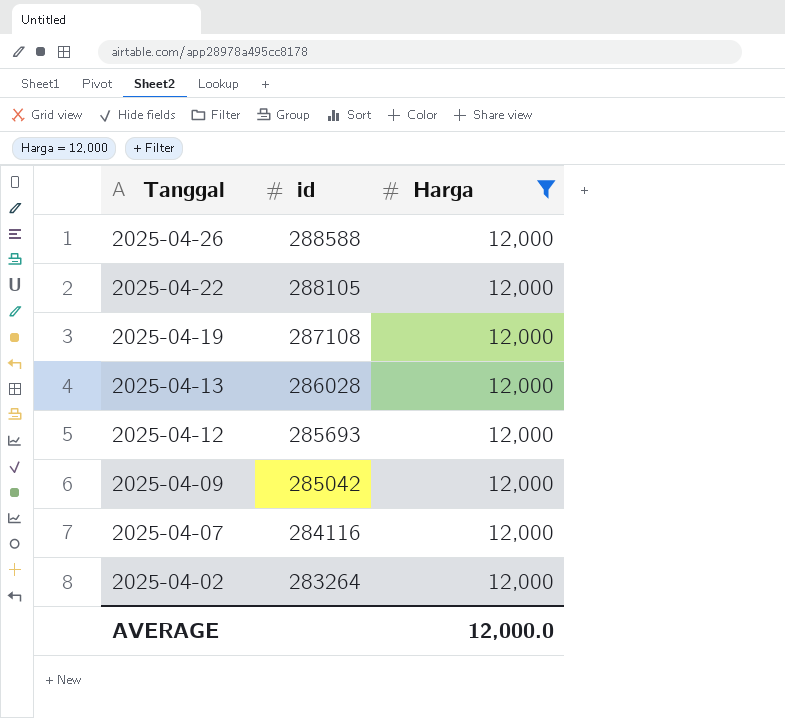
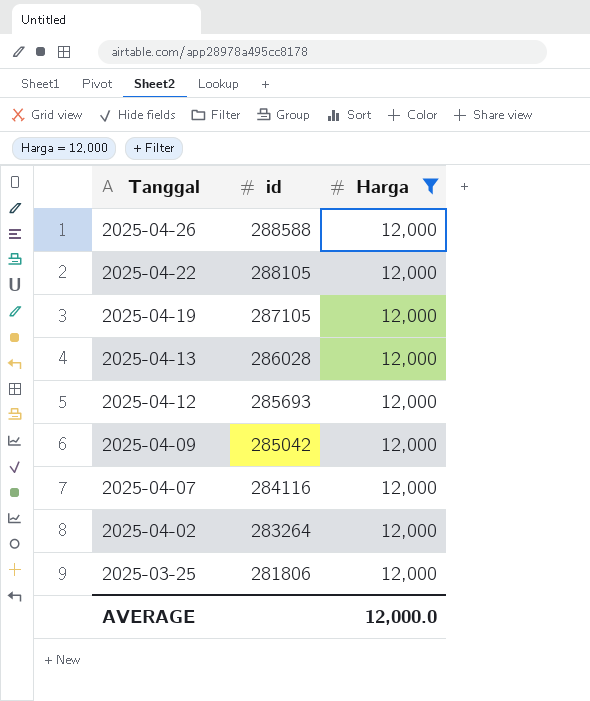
2025-04-19 | id: 287108 -> 287105
row 2025-03-25: none -> 281806 | 12,000

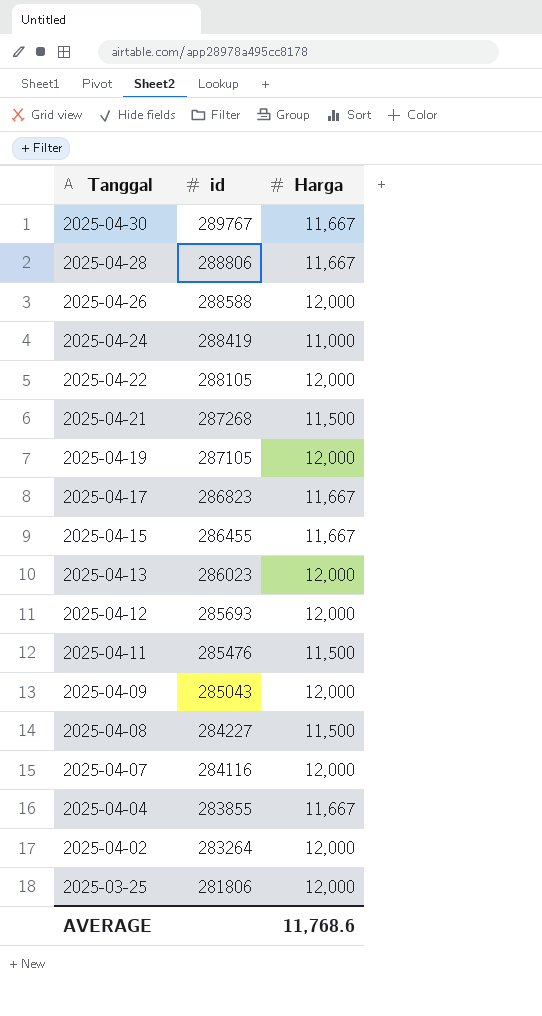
filter: Harga = 12,000 -> none
2025-04-13 | id: 286028 -> 286023
2025-04-09 | id: 285042 -> 285043
AVERAGE | Harga: 12,000.0 -> 11,768.6

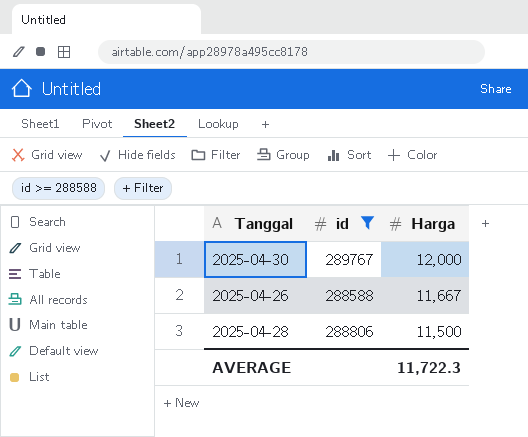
filter: none -> id >= 288588
row order: Tanggal descending -> Harga descending
2025-04-30 | Harga: 11,667 -> 12,000
2025-04-26 | Harga: 12,000 -> 11,667
2025-04-28 | Harga: 11,667 -> 11,500
AVERAGE | Harga: 11,768.6 -> 11,722.3

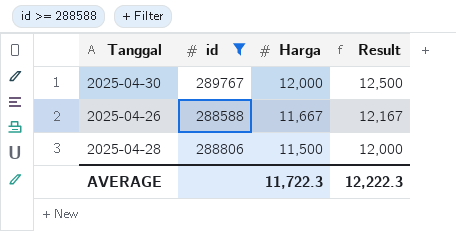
column Result | formula: none -> [Harga] + 500

